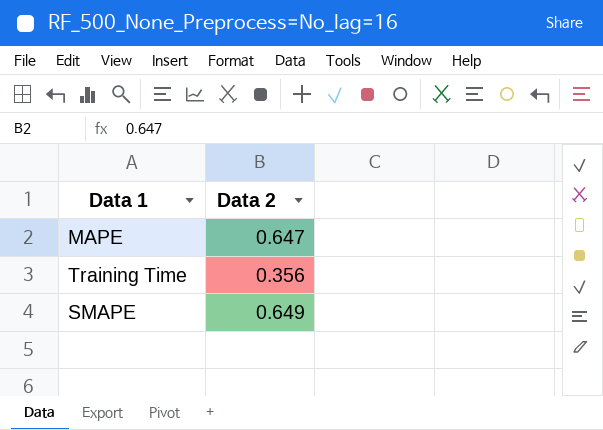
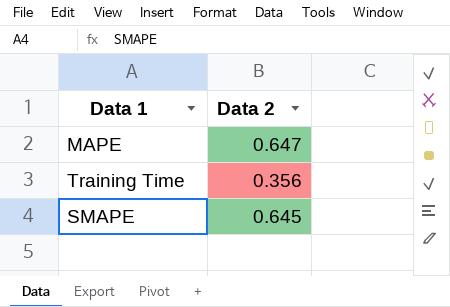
SMAPE | Data 2: 0.649 -> 0.645

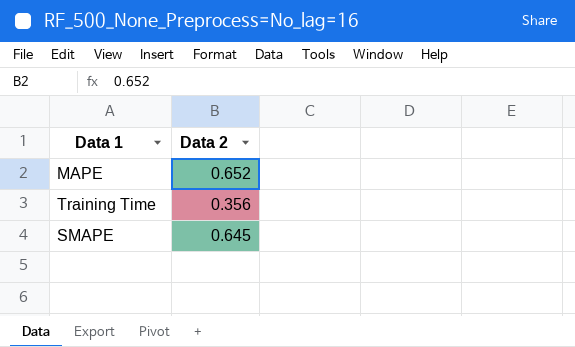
MAPE | Data 2: 0.647 -> 0.652

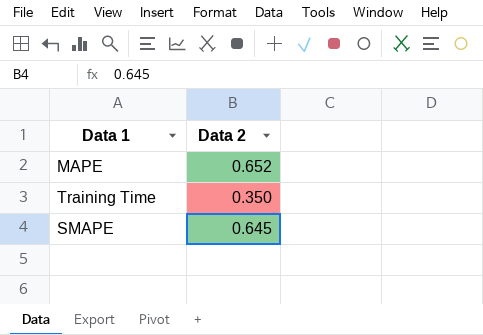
Training Time | Data 2: 0.356 -> 0.350

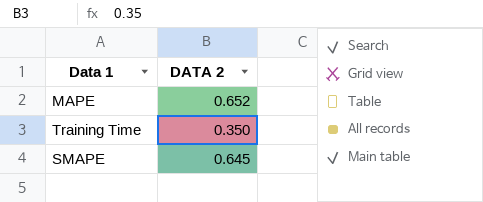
column name: Data 2 -> DATA 2

